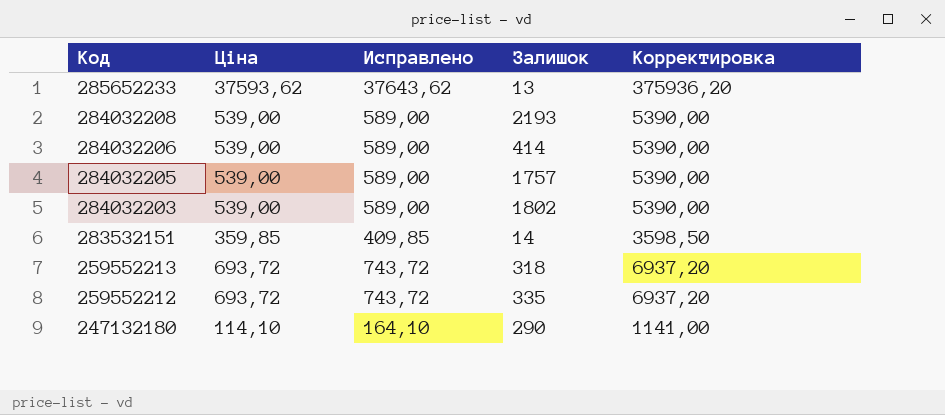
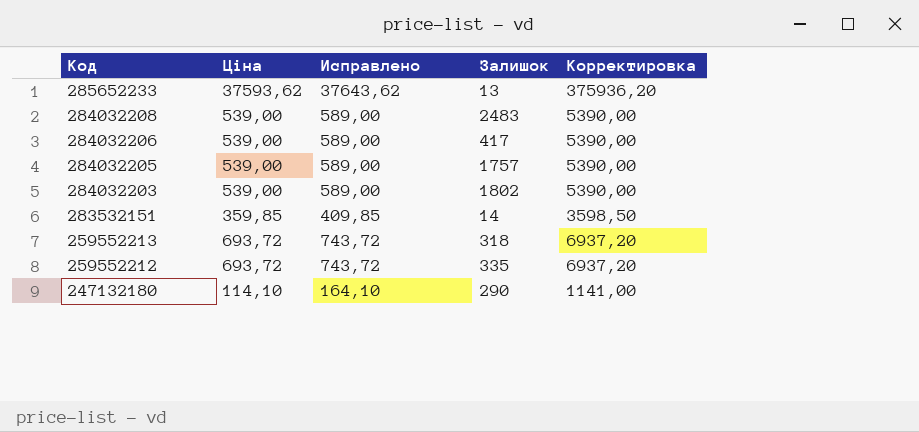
284032208 | Залишок: 2193 -> 2483
284032206 | Залишок: 414 -> 417

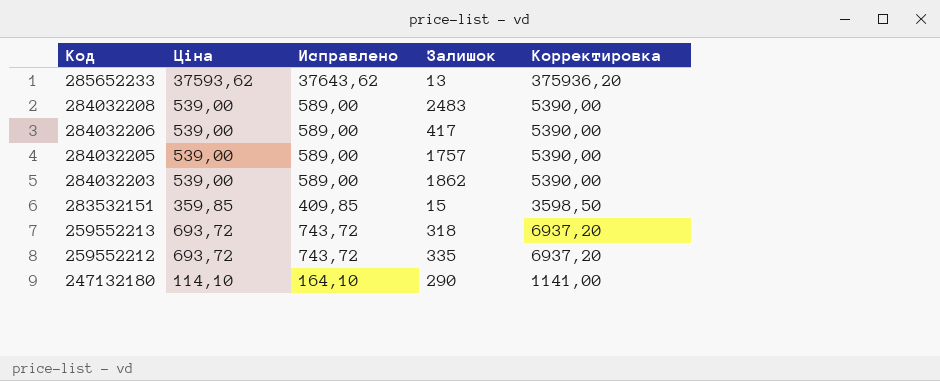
284032203 | Залишок: 1802 -> 1862
283532151 | Залишок: 14 -> 15

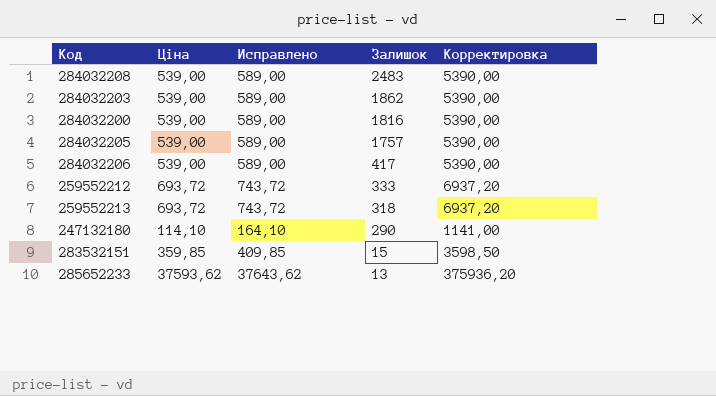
row order: Код descending -> Залишок descending
row 284032200: none -> 539,00 | 589,00 | 1816 | 5390,00
259552212 | Залишок: 335 -> 333

